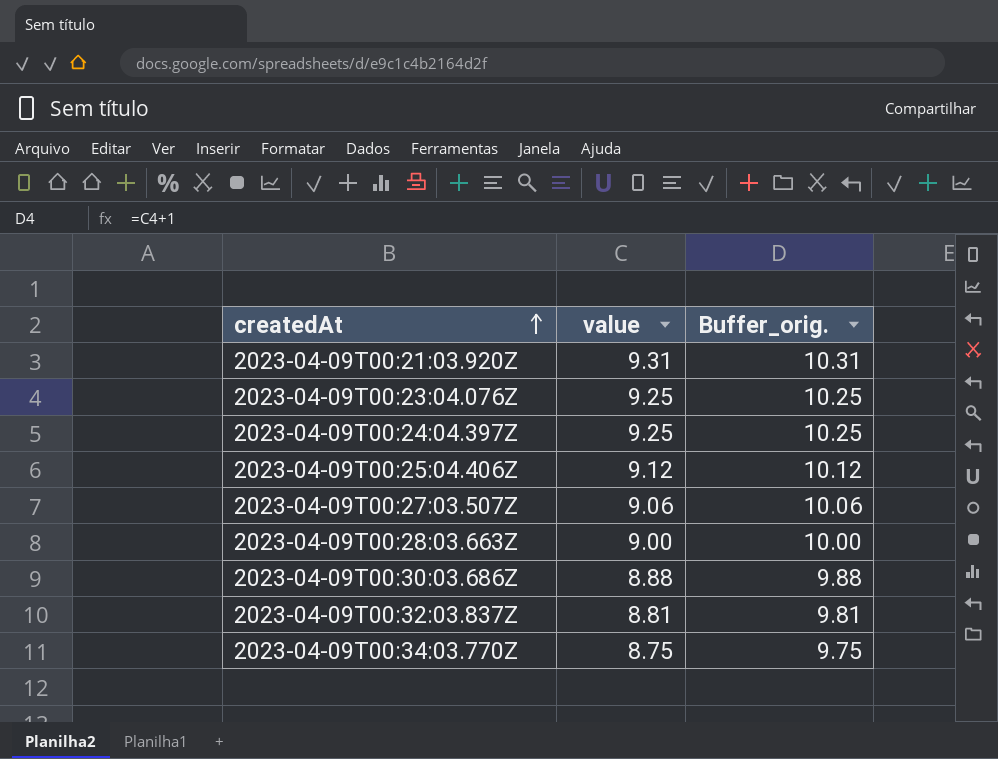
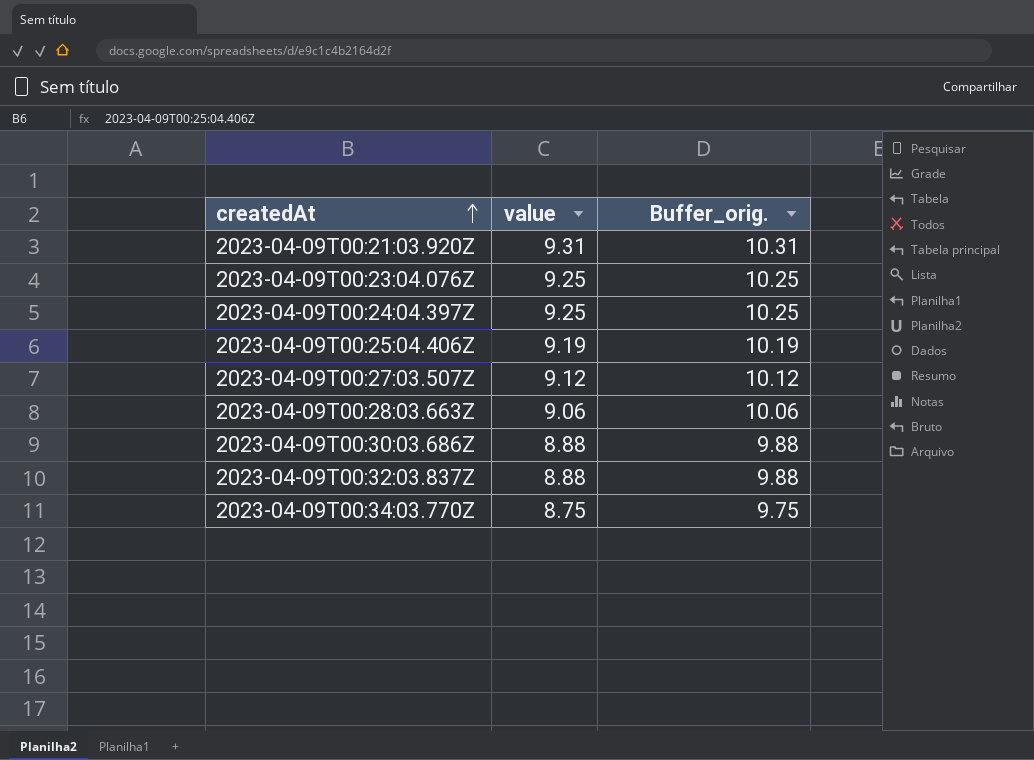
2023-04-09T00:25:04.406Z | value: 9.12 -> 9.19
2023-04-09T00:25:04.406Z | Buffer_orig.: 10.12 -> 10.19
2023-04-09T00:27:03.507Z | value: 9.06 -> 9.12
2023-04-09T00:27:03.507Z | Buffer_orig.: 10.06 -> 10.12
2023-04-09T00:28:03.663Z | value: 9.00 -> 9.06
2023-04-09T00:28:03.663Z | Buffer_orig.: 10.00 -> 10.06
2023-04-09T00:32:03.837Z | value: 8.81 -> 8.88
2023-04-09T00:32:03.837Z | Buffer_orig.: 9.81 -> 9.88

